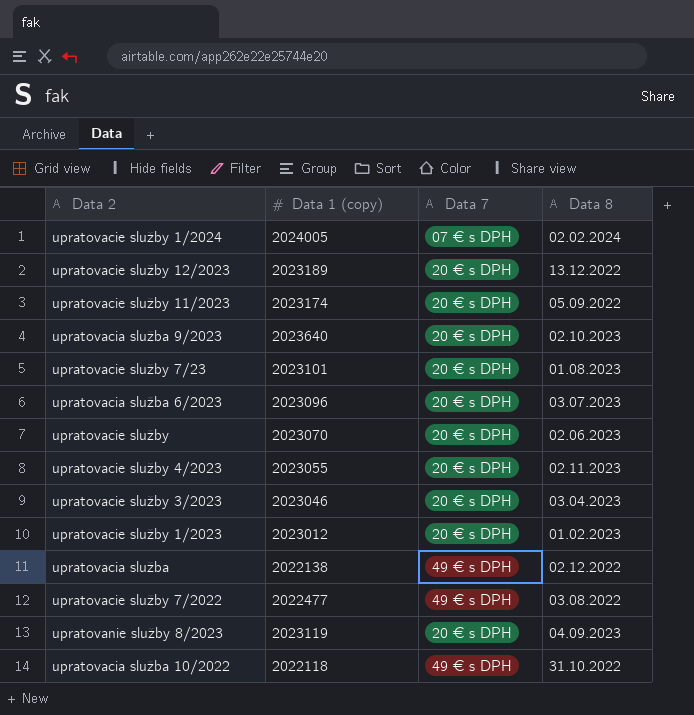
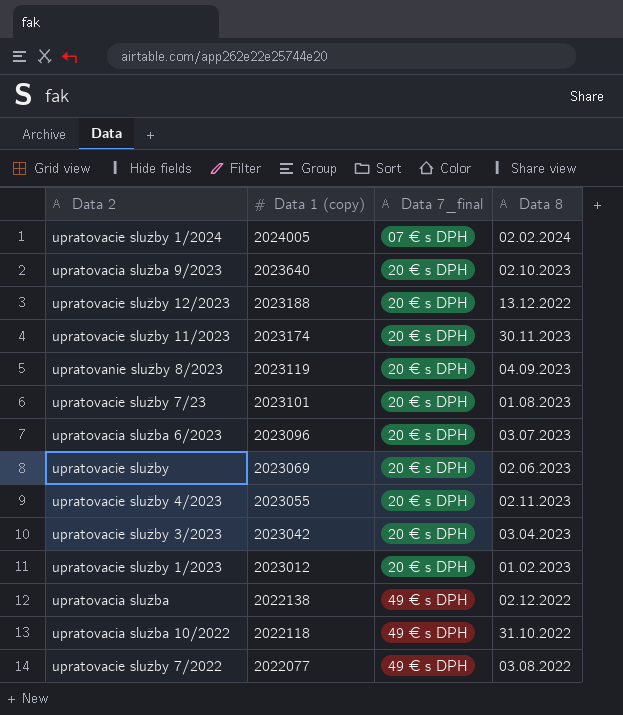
row order: none -> Data 1 (copy) descending
column name: Data 7 -> Data 7_final
upratovacie služby 12/2023 | Data 1 (copy): 2023189 -> 2023188
upratovacie služby 11/2023 | Data 8: 05.09.2022 -> 30.11.2023
upratovacie služby | Data 1 (copy): 2023070 -> 2023069
upratovacie služby 3/2023 | Data 1 (copy): 2023046 -> 2023042
upratovacie služby 7/2022 | Data 1 (copy): 2022477 -> 2022077

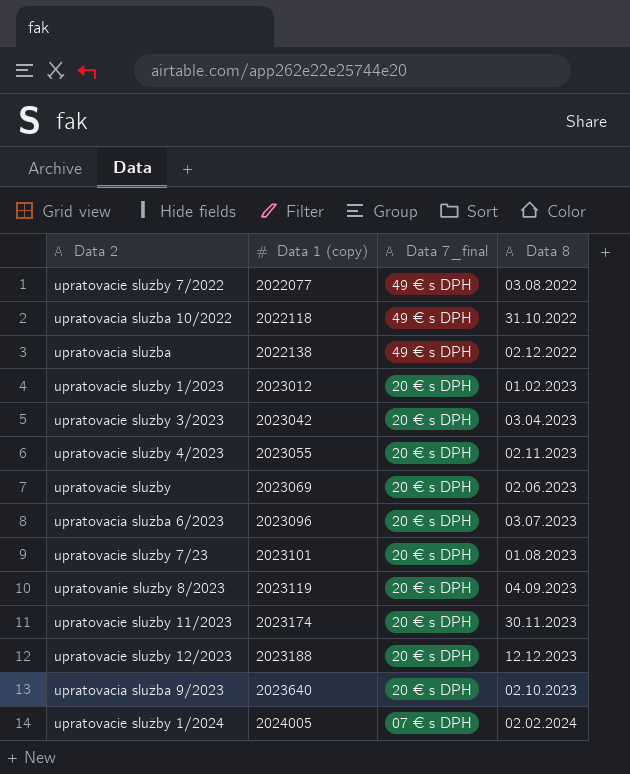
row order: Data 1 (copy) descending -> Data 1 (copy) ascending
upratovacie služby 12/2023 | Data 8: 13.12.2022 -> 12.12.2023

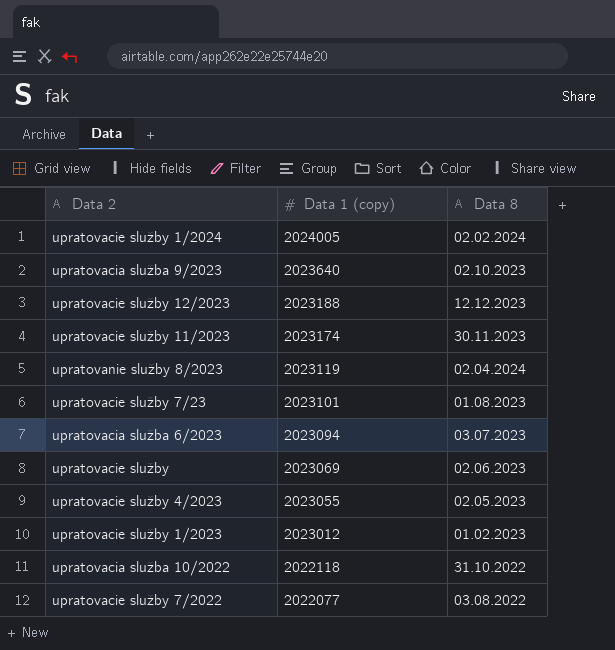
row order: Data 1 (copy) ascending -> Data 1 (copy) descending
column Data 7_final | position: 3 -> none
row upratovacia služba: 2022138 | 49 € s DPH | 02.12.2022 -> none
row upratovacie služby 3/2023: 2023042 | 20 € s DPH | 03.04.2023 -> none
upratovanie služby 8/2023 | Data 8: 04.09.2023 -> 02.04.2024
upratovacia služba 6/2023 | Data 1 (copy): 2023096 -> 2023094
upratovacie služby 4/2023 | Data 8: 02.11.2023 -> 02.05.2023

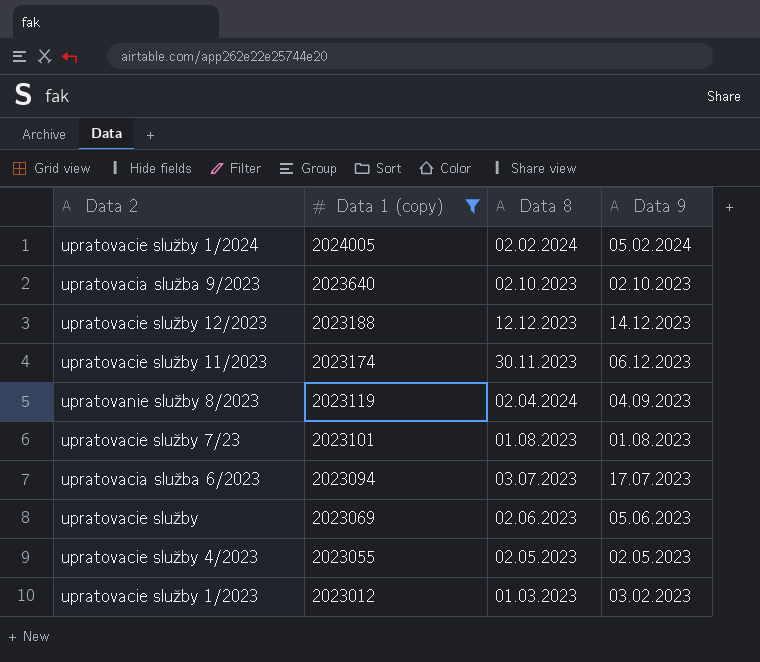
filter: none -> Data 1 (copy) >= 2023012
column Data 9 | position: none -> 4
upratovacie služby 1/2023 | Data 8: 01.02.2023 -> 01.03.2023

